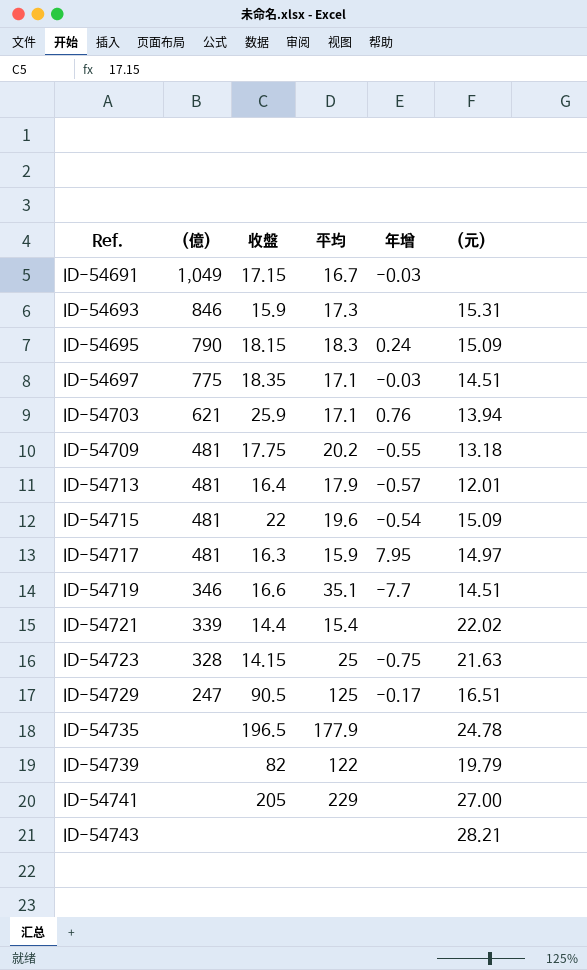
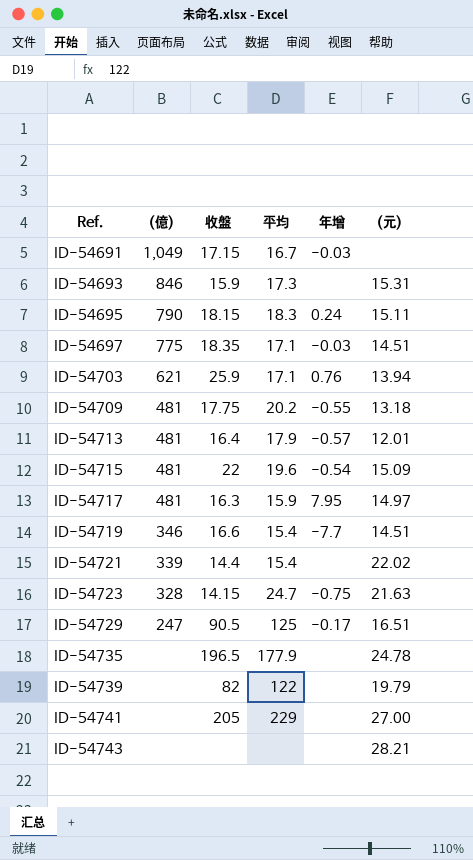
ID-54695 | (元): 15.09 -> 15.11
ID-54719 | 平均: 35.1 -> 15.4
ID-54723 | 平均: 25 -> 24.7

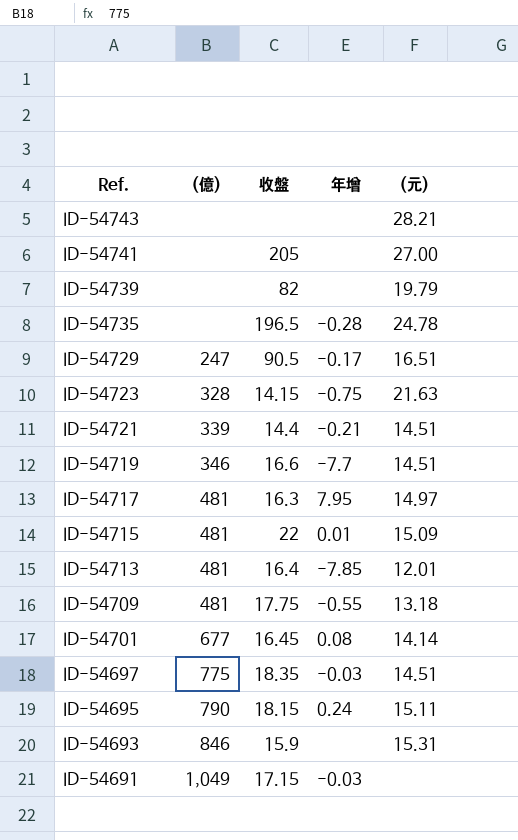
row order: Ref. ascending -> Ref. descending
column 平均 | position: 4 -> none
row ID-54703: 621 | 25.9 | 17.1 | 0.76 | 13.94 -> none
ID-54735 | 年增: none -> -0.28
ID-54721 | 年增: none -> -0.21
ID-54721 | (元): 22.02 -> 14.51
ID-54715 | 年增: -0.54 -> 0.01
ID-54713 | 年增: -0.57 -> -7.85
row ID-54701: none -> 677 | 16.45 | 0.08 | 14.14

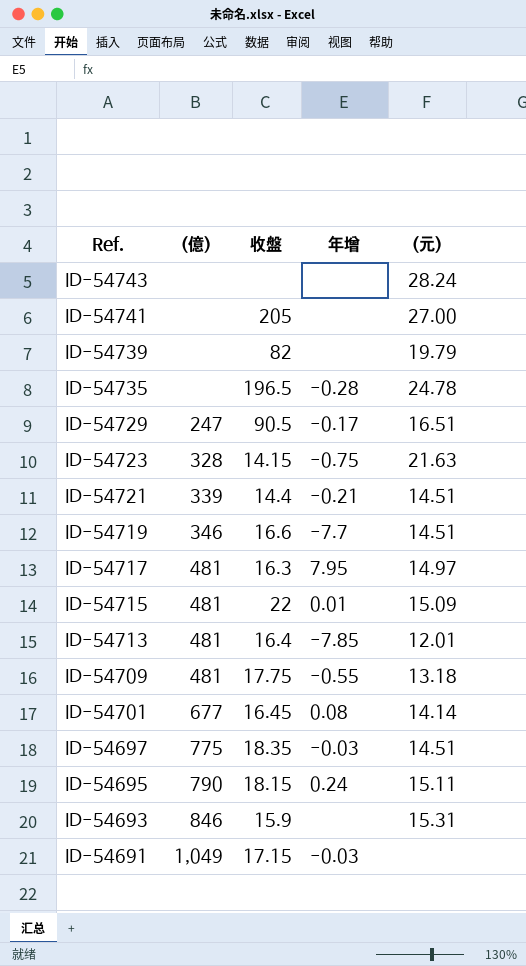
ID-54743 | (元): 28.21 -> 28.24

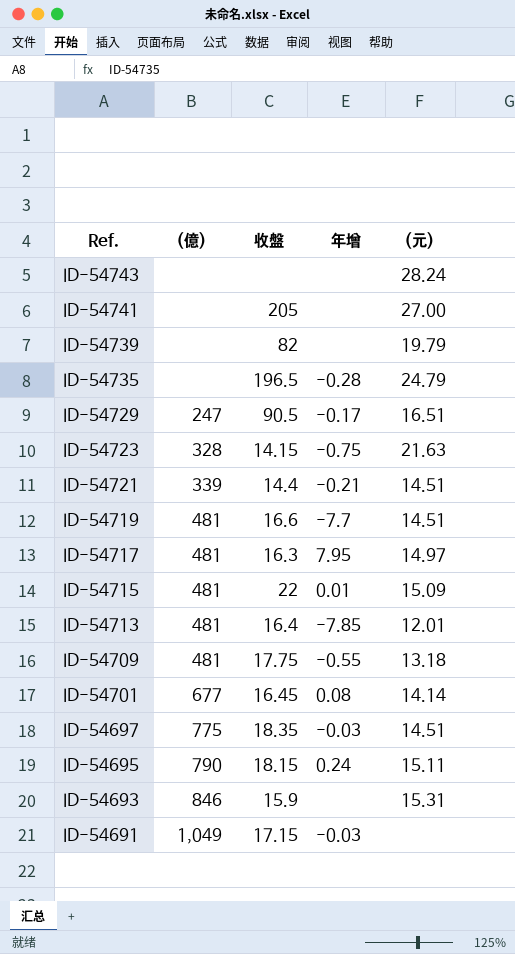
ID-54735 | (元): 24.78 -> 24.79
ID-54719 | (億): 346 -> 481

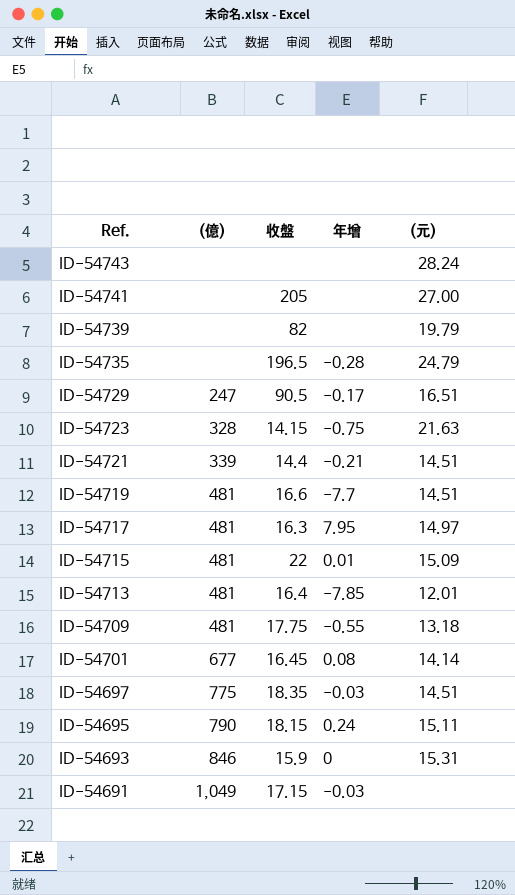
ID-54693 | 年增: none -> 0

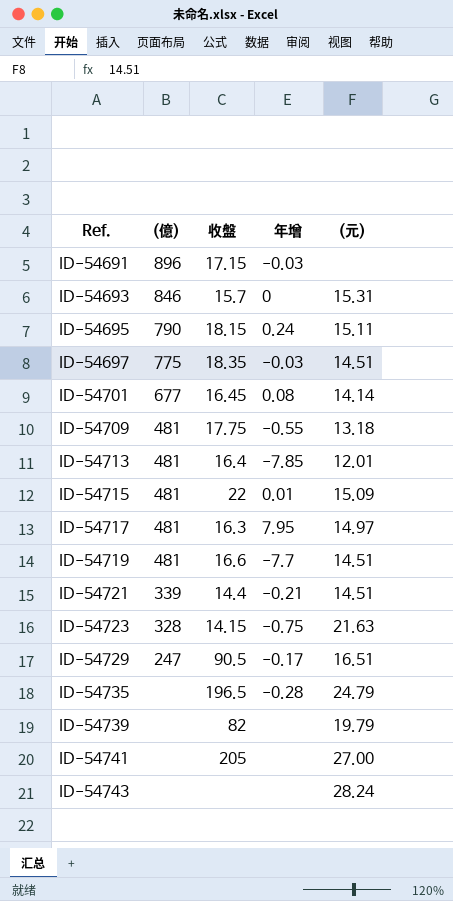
row order: Ref. descending -> Ref. ascending
ID-54691 | (億): 1,049 -> 896
ID-54693 | 收盤: 15.9 -> 15.7

